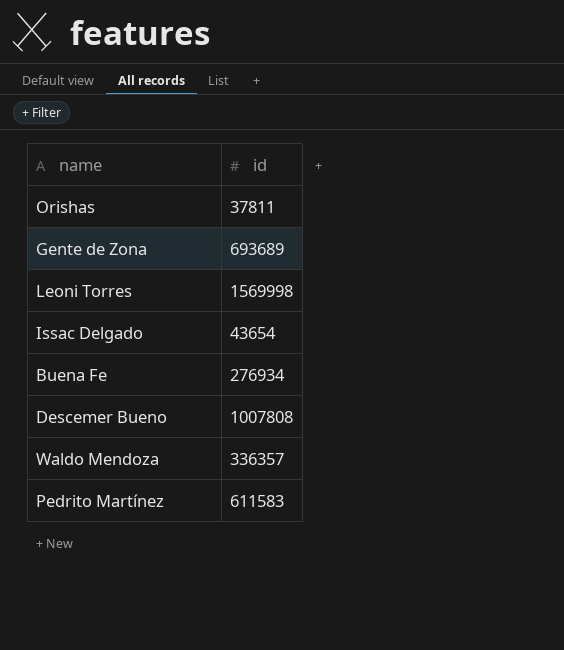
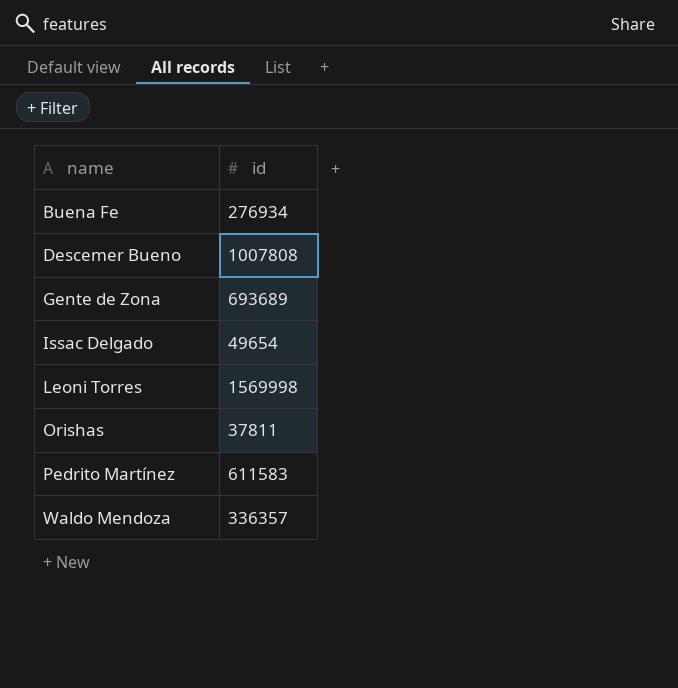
row order: none -> name ascending
Issac Delgado | id: 43654 -> 49654

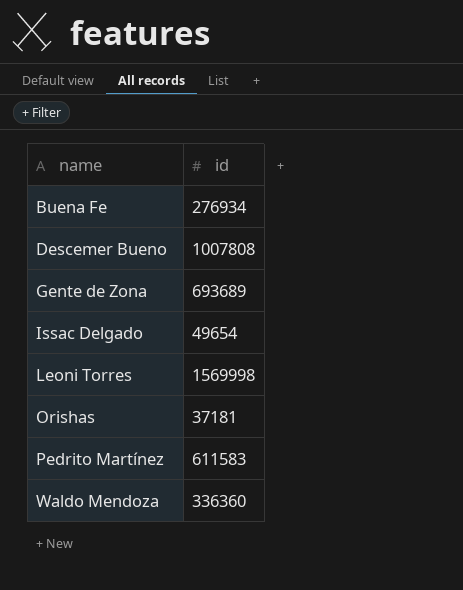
Orishas | id: 37811 -> 37181
Waldo Mendoza | id: 336357 -> 336360

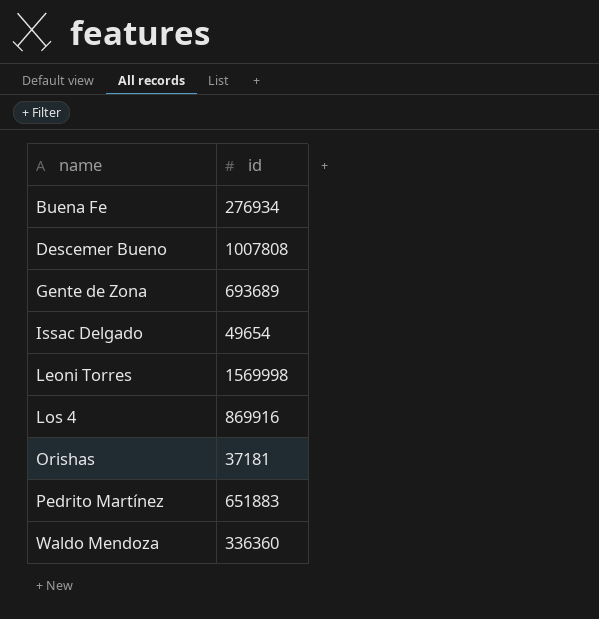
row Los 4: none -> 869916
Pedrito Martínez | id: 611583 -> 651883

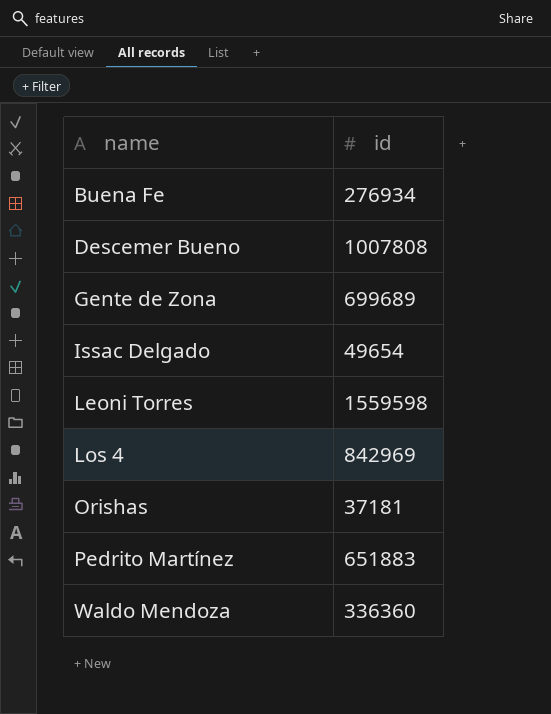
Gente de Zona | id: 693689 -> 699689
Leoni Torres | id: 1569998 -> 1559598
Los 4 | id: 869916 -> 842969

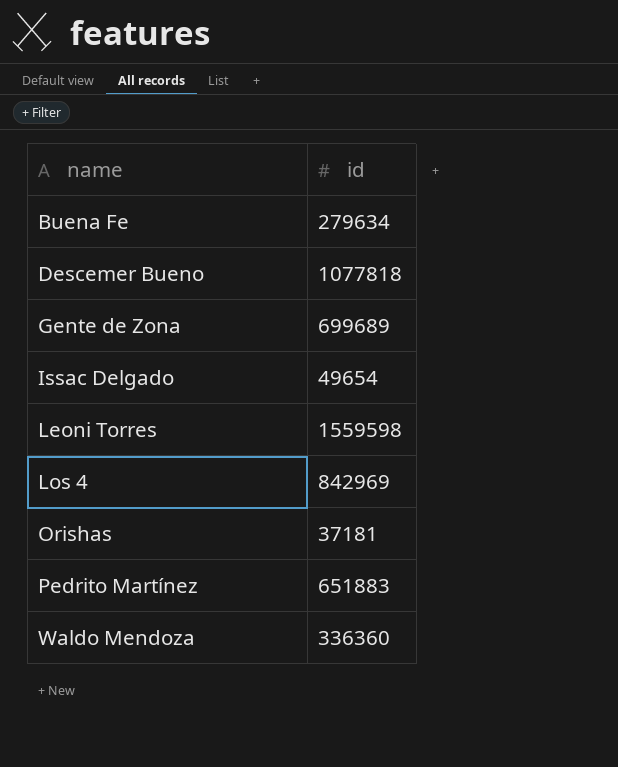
Buena Fe | id: 276934 -> 279634
Descemer Bueno | id: 1007808 -> 1077818

